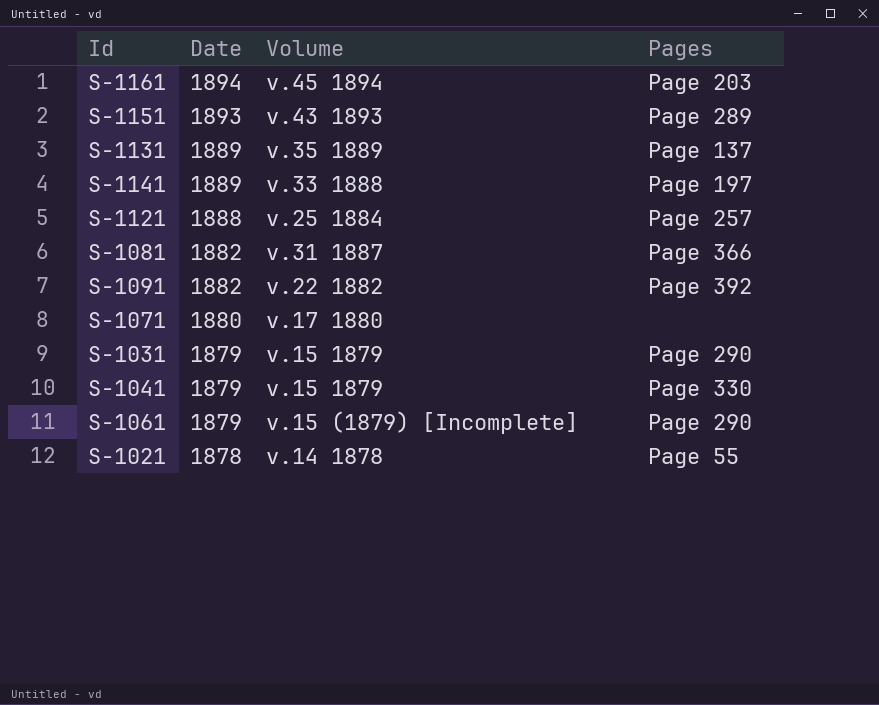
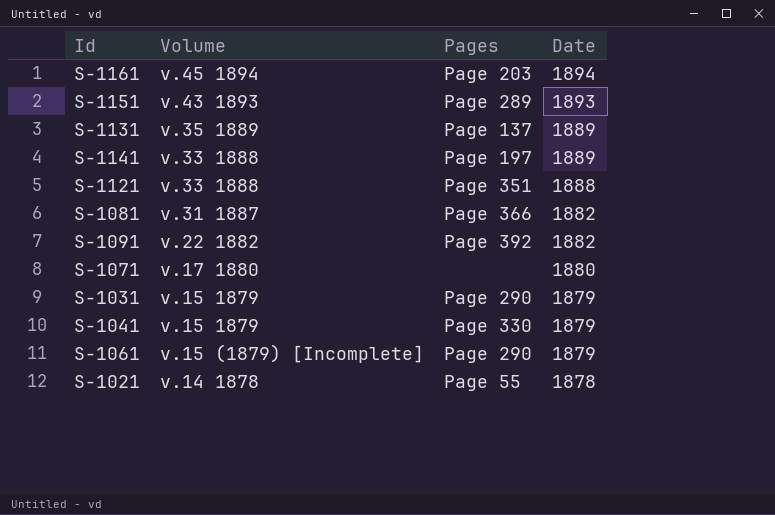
column Date | position: 2 -> 4
S-1121 | Volume: v.25 1884 -> v.33 1888
S-1121 | Pages: Page 257 -> Page 351

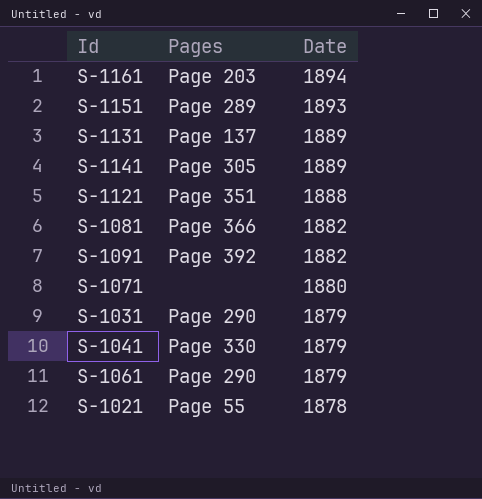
column Volume | position: 2 -> none
S-1141 | Pages: Page 197 -> Page 305

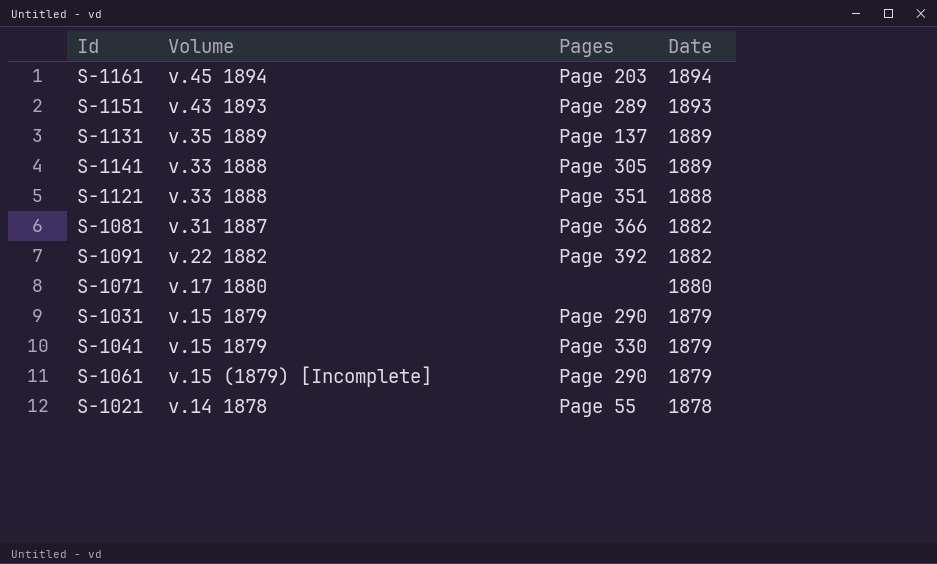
column Volume | position: none -> 2

